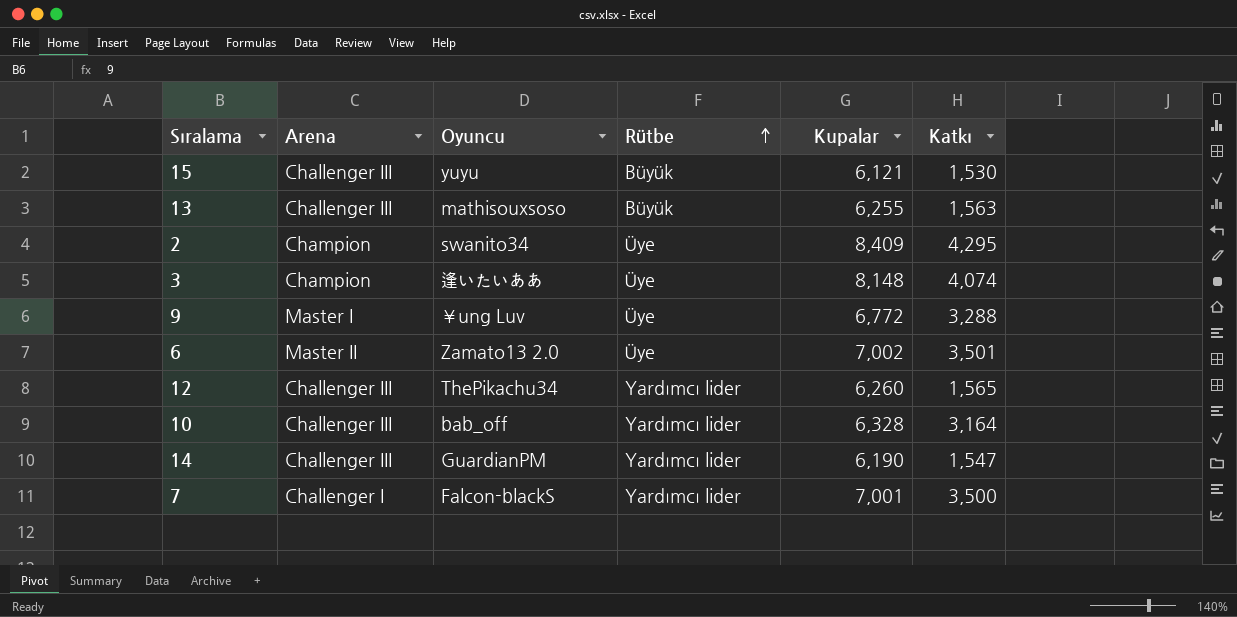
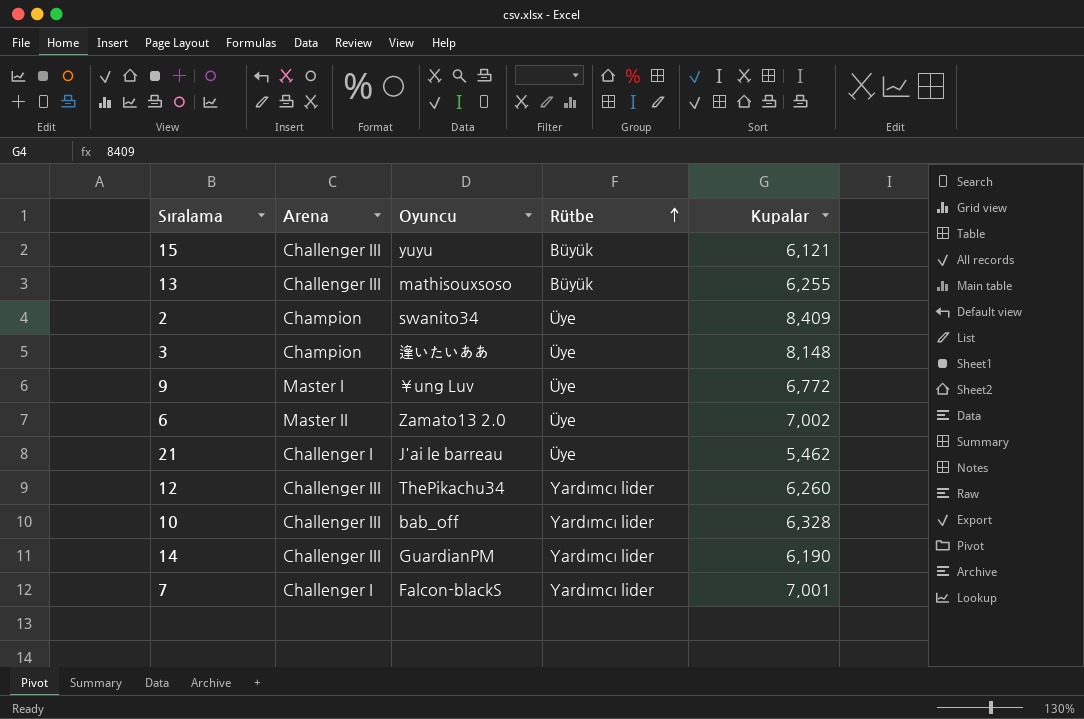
column Katkı | position: 6 -> none
row 21: none -> Challenger I | J'ai le barreau | Üye | 5,462

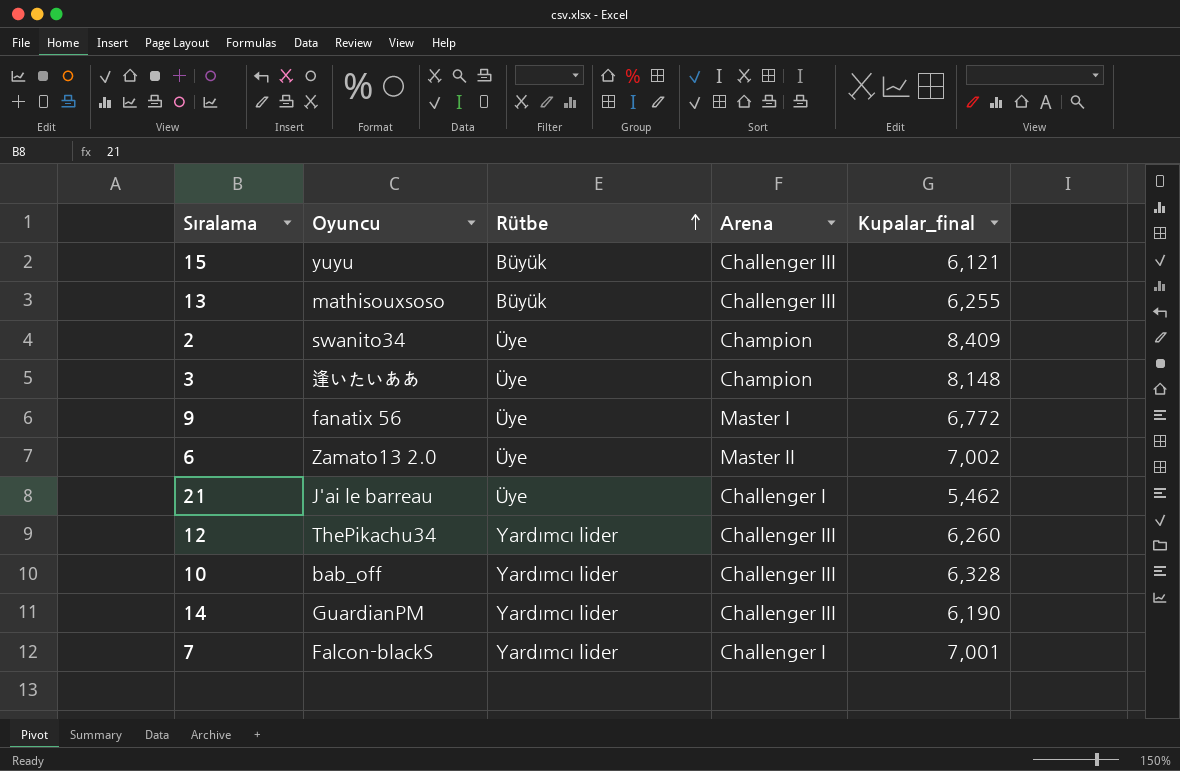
column Arena | position: 2 -> 4
column name: Kupalar -> Kupalar_final
9 | Oyuncu: ¥ung Luv -> fanatix 56

